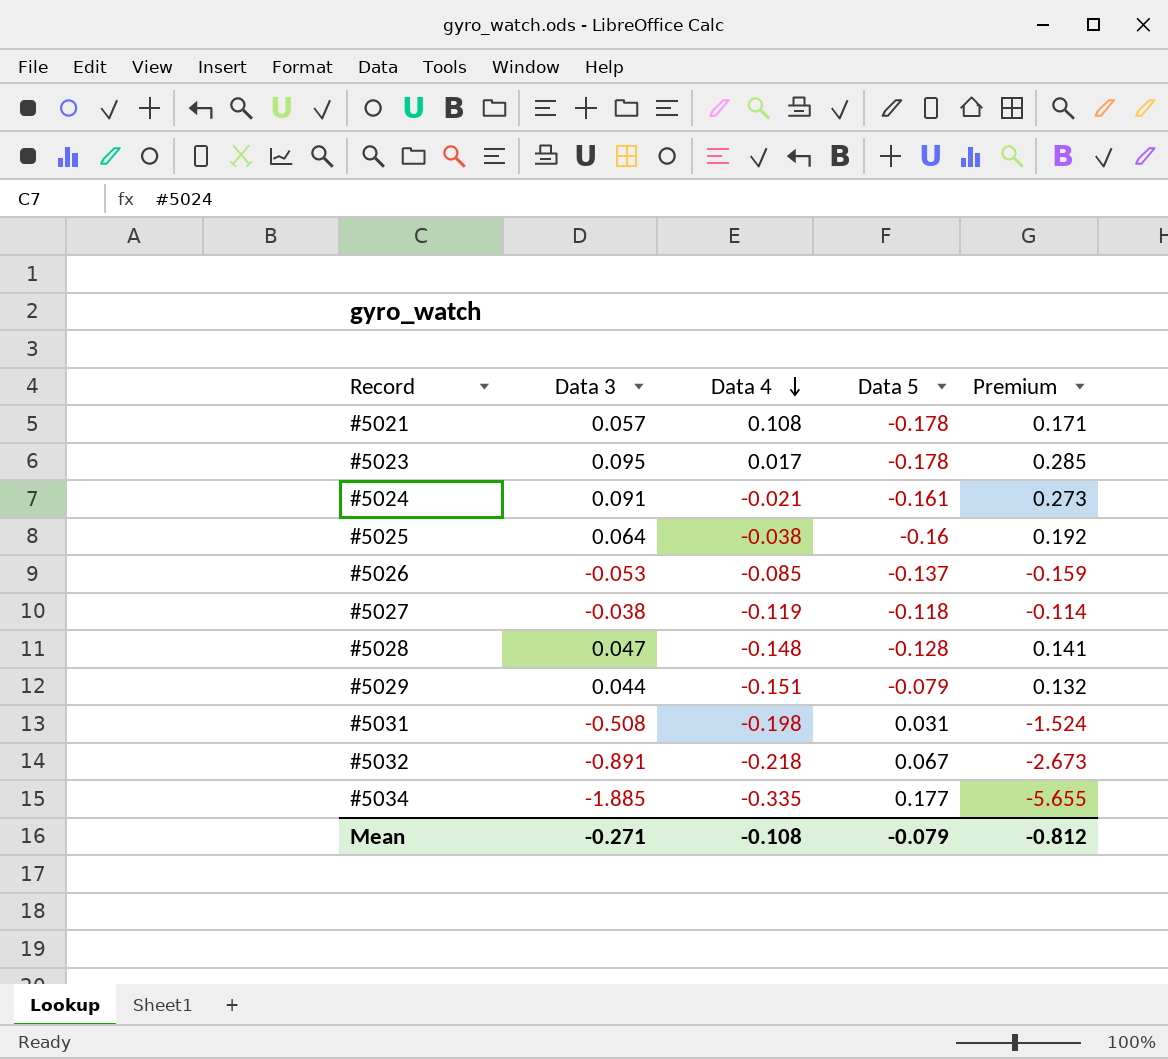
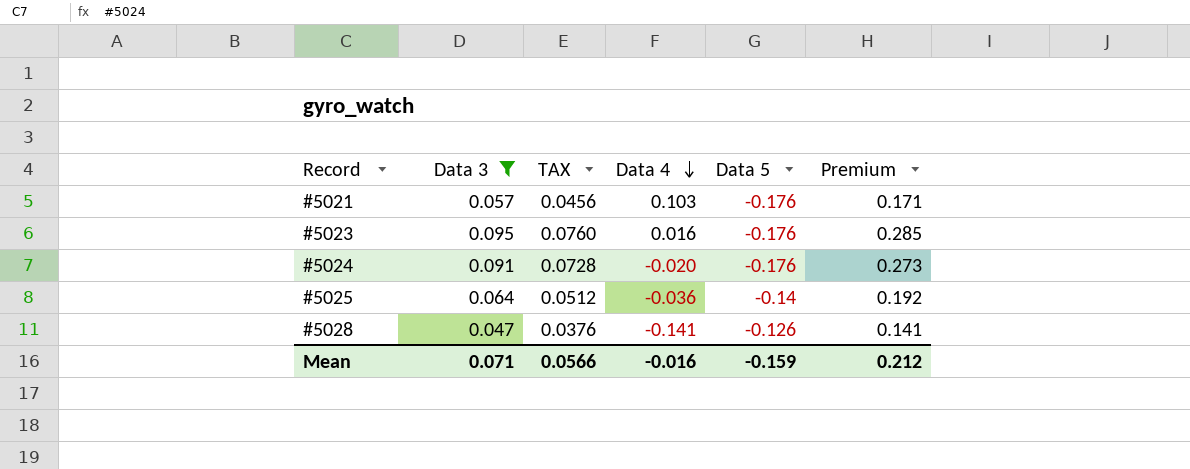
filter: none -> Data 3 >= 0.047
column TAX | formula: none -> [Data 3] * 0.8
#5021 | Data 4: 0.108 -> 0.103
#5021 | Data 5: -0.178 -> -0.176
#5023 | Data 4: 0.017 -> 0.016
#5023 | Data 5: -0.178 -> -0.176
#5024 | Data 4: -0.021 -> -0.020
#5024 | Data 5: -0.161 -> -0.176
#5025 | Data 4: -0.038 -> -0.036
#5025 | Data 5: -0.16 -> -0.14
#5028 | Data 4: -0.148 -> -0.141
#5028 | Data 5: -0.128 -> -0.126
Mean | Data 3: -0.271 -> 0.071
Mean | Data 4: -0.108 -> -0.016
Mean | Data 5: -0.079 -> -0.159
Mean | Premium: -0.812 -> 0.212

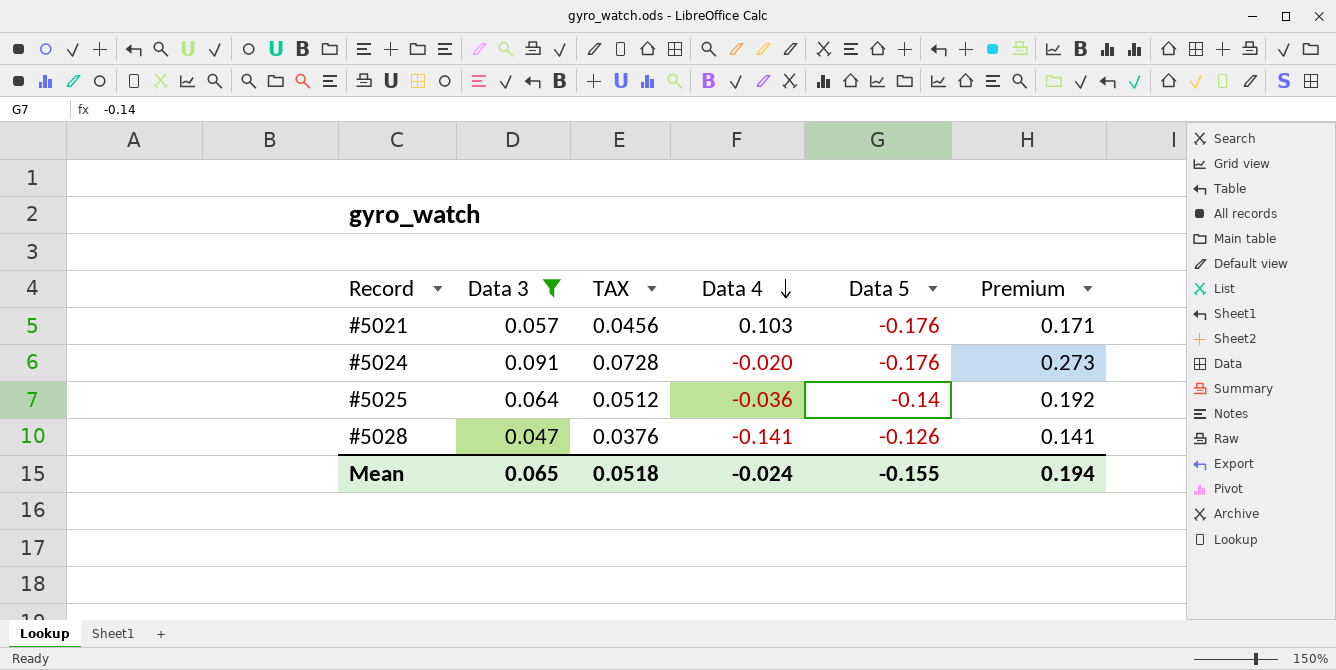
row #5023: 0.095 | 0.0760 | 0.016 | -0.176 | 0.285 -> none
Mean | Data 3: 0.071 -> 0.065
Mean | TAX: 0.0566 -> 0.0518
Mean | Data 4: -0.016 -> -0.024
Mean | Data 5: -0.159 -> -0.155
Mean | Premium: 0.212 -> 0.194

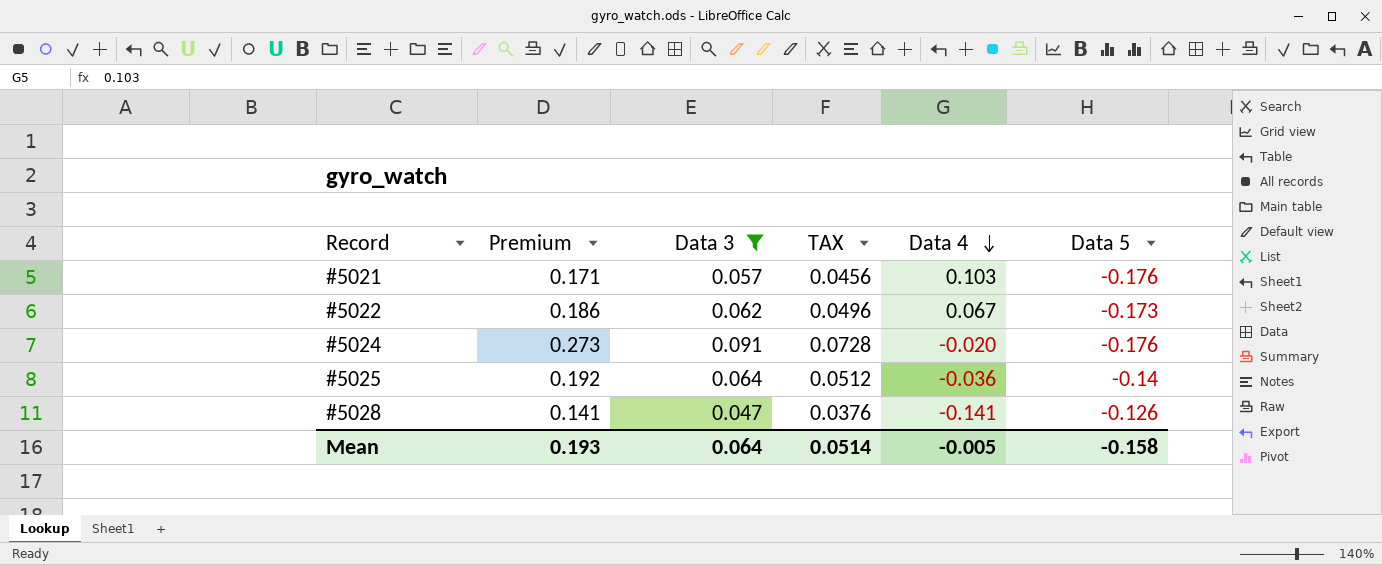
column Premium | position: 6 -> 2
row #5022: none -> 0.186 | 0.062 | 0.0496 | 0.067 | -0.173
Mean | Premium: 0.194 -> 0.193
Mean | Data 3: 0.065 -> 0.064
Mean | TAX: 0.0518 -> 0.0514
Mean | Data 4: -0.024 -> -0.005
Mean | Data 5: -0.155 -> -0.158

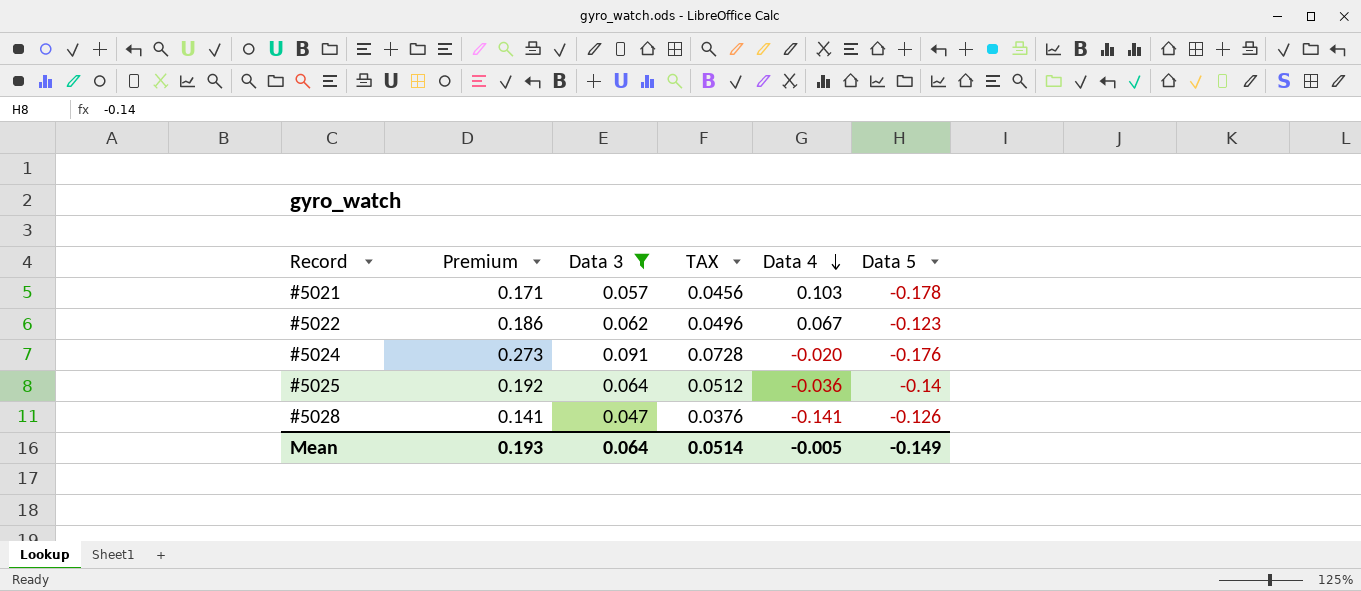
#5021 | Data 5: -0.176 -> -0.178
#5022 | Data 5: -0.173 -> -0.123
Mean | Data 5: -0.158 -> -0.149

